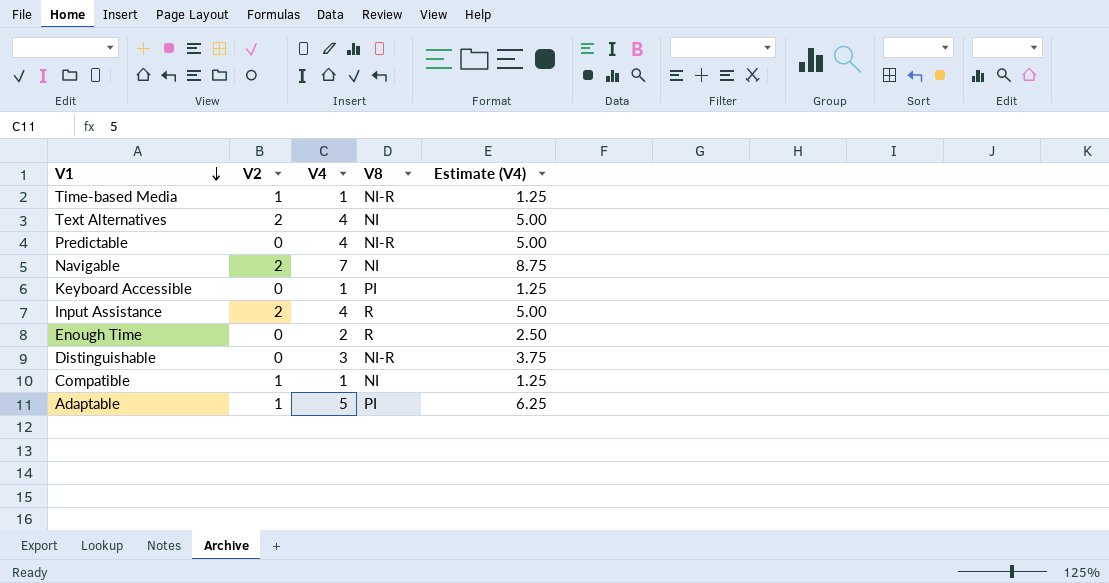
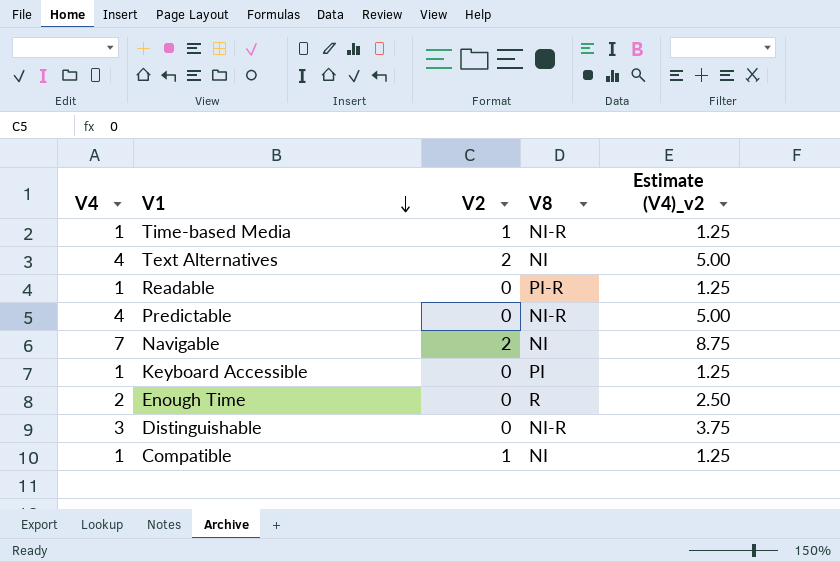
column V4 | position: 3 -> 1
column name: Estimate (V4) -> Estimate (V4)_v2
row Input Assistance: 2 | 4 | R | 5.00 -> none
row Adaptable: 1 | 5 | PI | 6.25 -> none
row Readable: none -> 1 | 0 | PI-R | 1.25

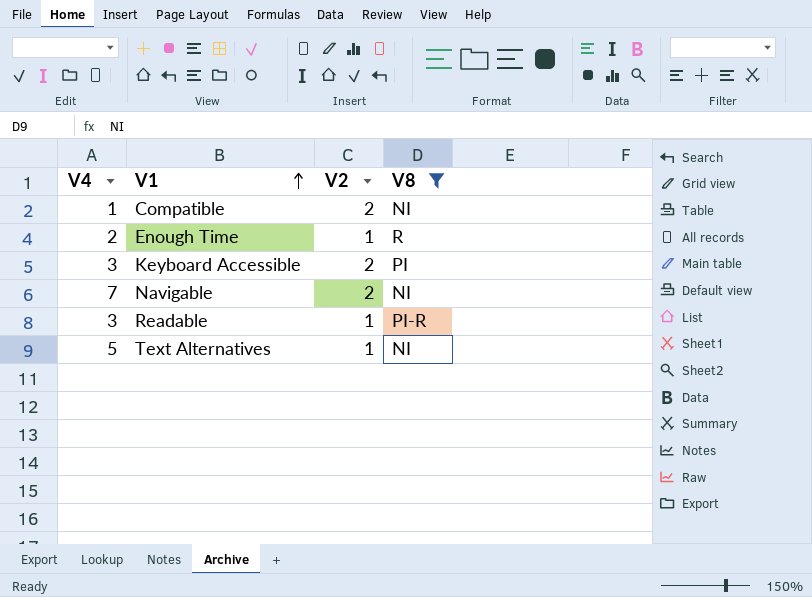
filter: none -> V8 != NI-R
row order: V1 descending -> V1 ascending
column Estimate (V4)_v2 | formula: [V4] * 1.25 -> none
Compatible | V2: 1 -> 2
Enough Time | V2: 0 -> 1
Keyboard Accessible | V4: 1 -> 3
Keyboard Accessible | V2: 0 -> 2
Readable | V4: 1 -> 3
Readable | V2: 0 -> 1
Text Alternatives | V4: 4 -> 5
Text Alternatives | V2: 2 -> 1

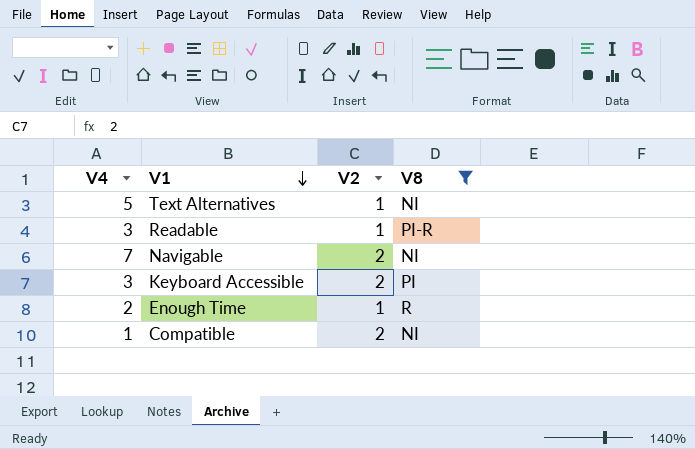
row order: V1 ascending -> V1 descending

